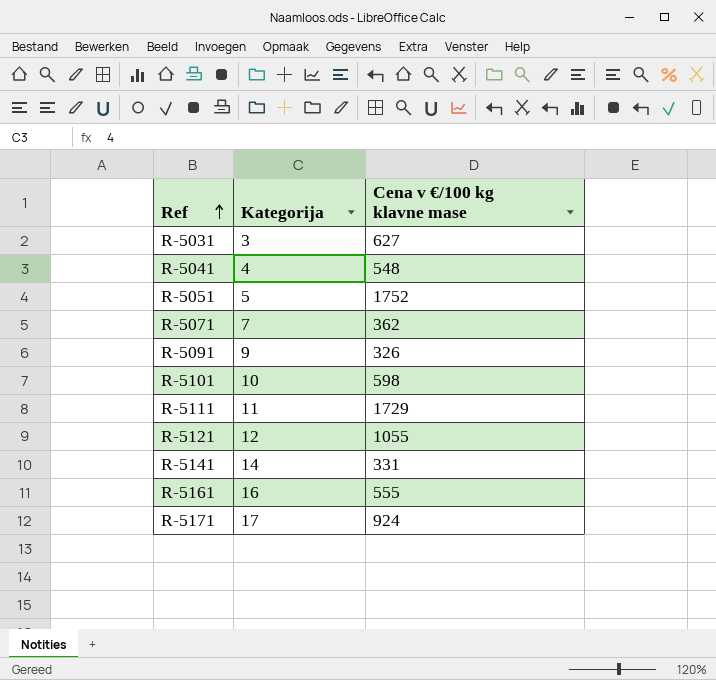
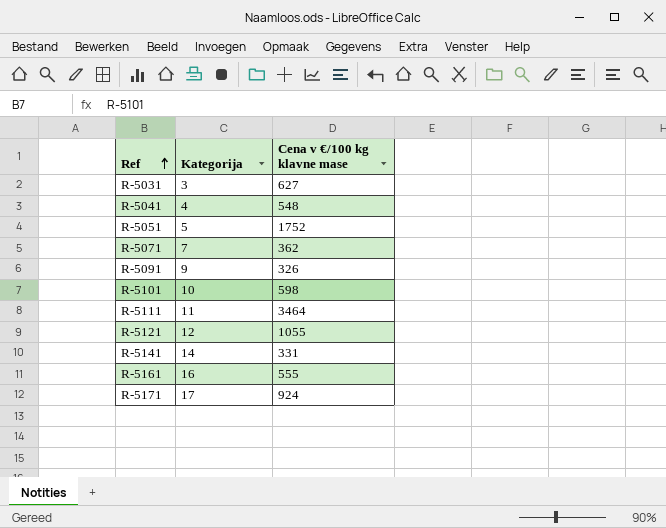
R-5111 | Cena v €/100 kg klavne mase: 1729 -> 3464

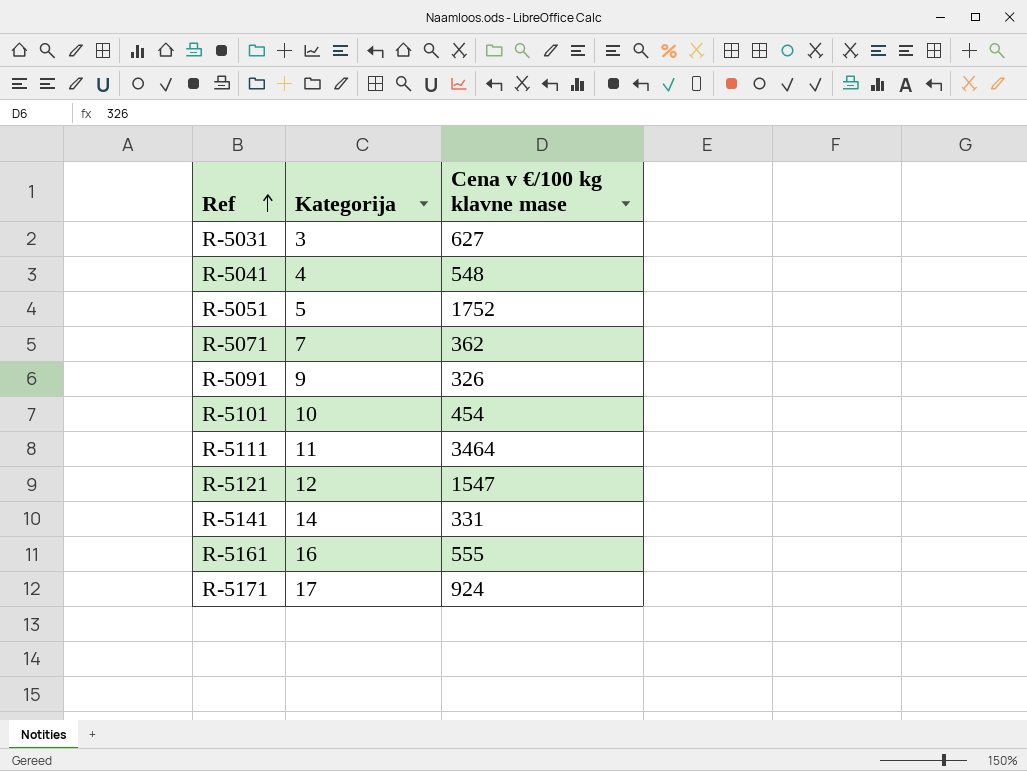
R-5101 | Cena v €/100 kg klavne mase: 598 -> 454
R-5121 | Cena v €/100 kg klavne mase: 1055 -> 1547

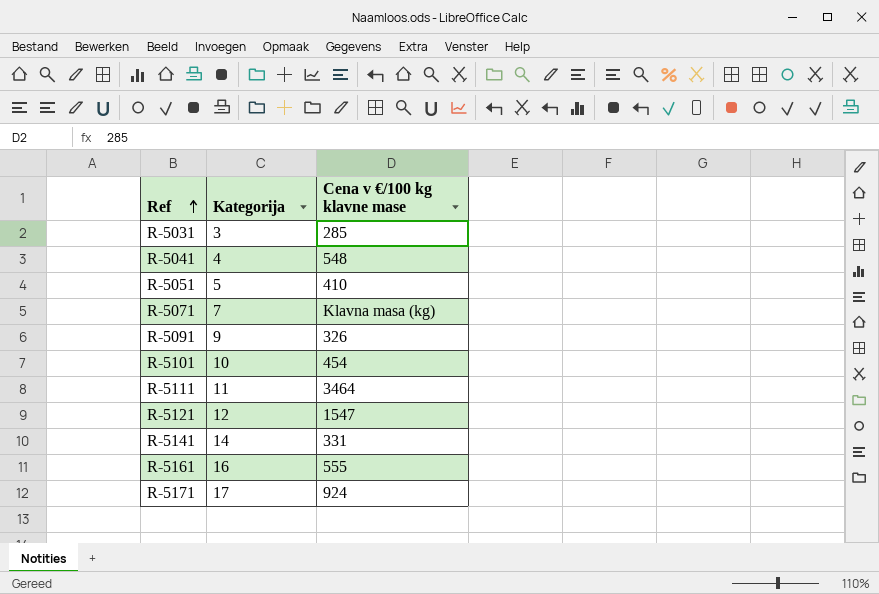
R-5031 | Cena v €/100 kg klavne mase: 627 -> 285
R-5051 | Cena v €/100 kg klavne mase: 1752 -> 410
R-5071 | Cena v €/100 kg klavne mase: 362 -> Klavna masa (kg)

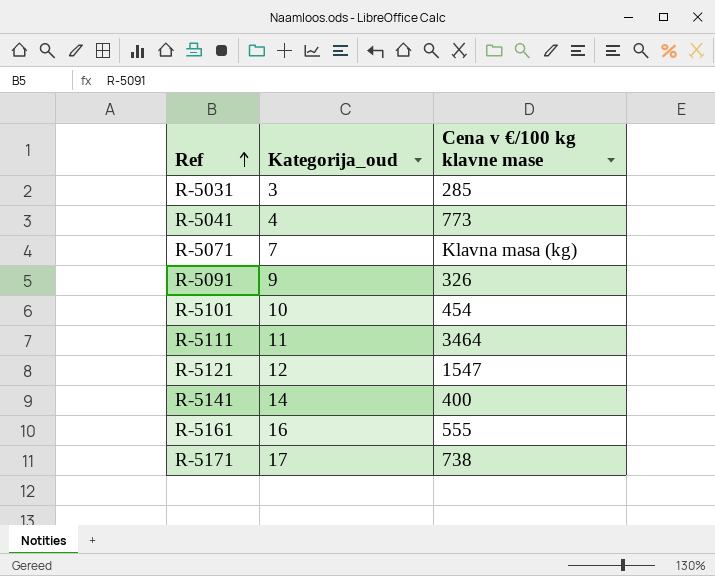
column name: Kategorija -> Kategorija_oud
row R-5051: 5 | 410 -> none
R-5041 | Cena v €/100 kg klavne mase: 548 -> 773
R-5141 | Cena v €/100 kg klavne mase: 331 -> 400
R-5171 | Cena v €/100 kg klavne mase: 924 -> 738

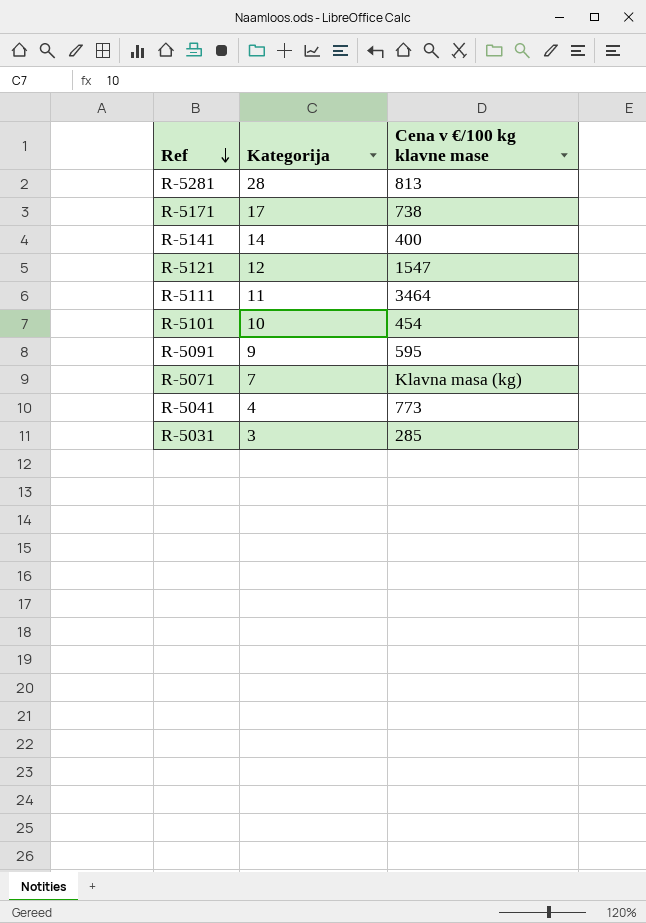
row order: Ref ascending -> Ref descending
column name: Kategorija_oud -> Kategorija
row R-5161: 16 | 555 -> none
row R-5281: none -> 28 | 813
R-5091 | Cena v €/100 kg klavne mase: 326 -> 595

